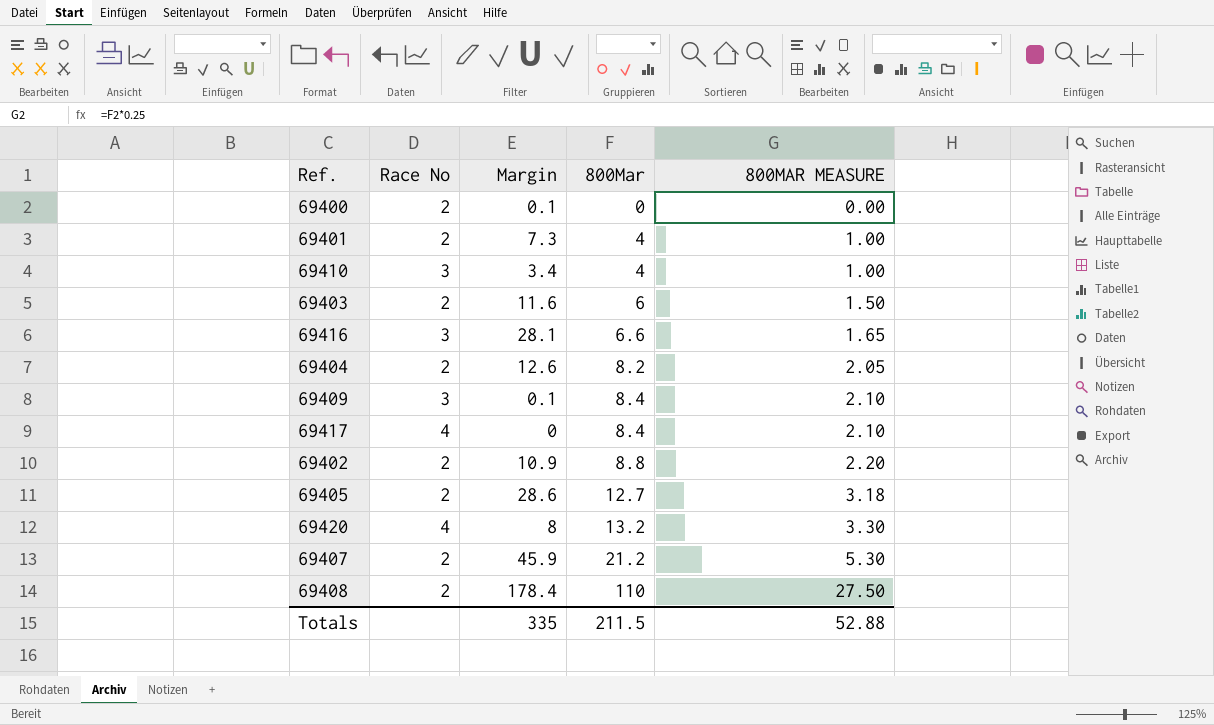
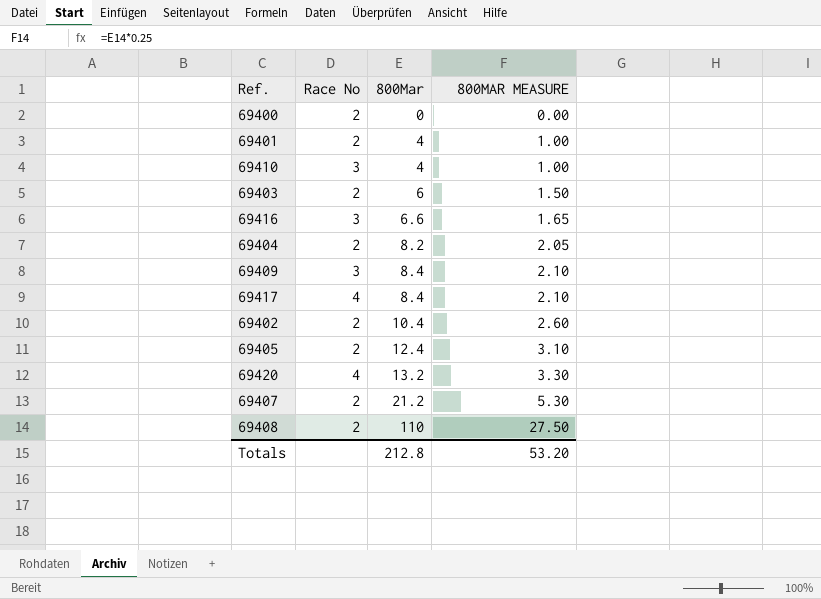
column Margin | position: 3 -> none
69402 | 800Mar: 8.8 -> 10.4
69402 | 800MAR MEASURE: 2.20 -> 2.60
69405 | 800Mar: 12.7 -> 12.4
69405 | 800MAR MEASURE: 3.18 -> 3.10
Totals | 800Mar: 211.5 -> 212.8
Totals | 800MAR MEASURE: 52.88 -> 53.20

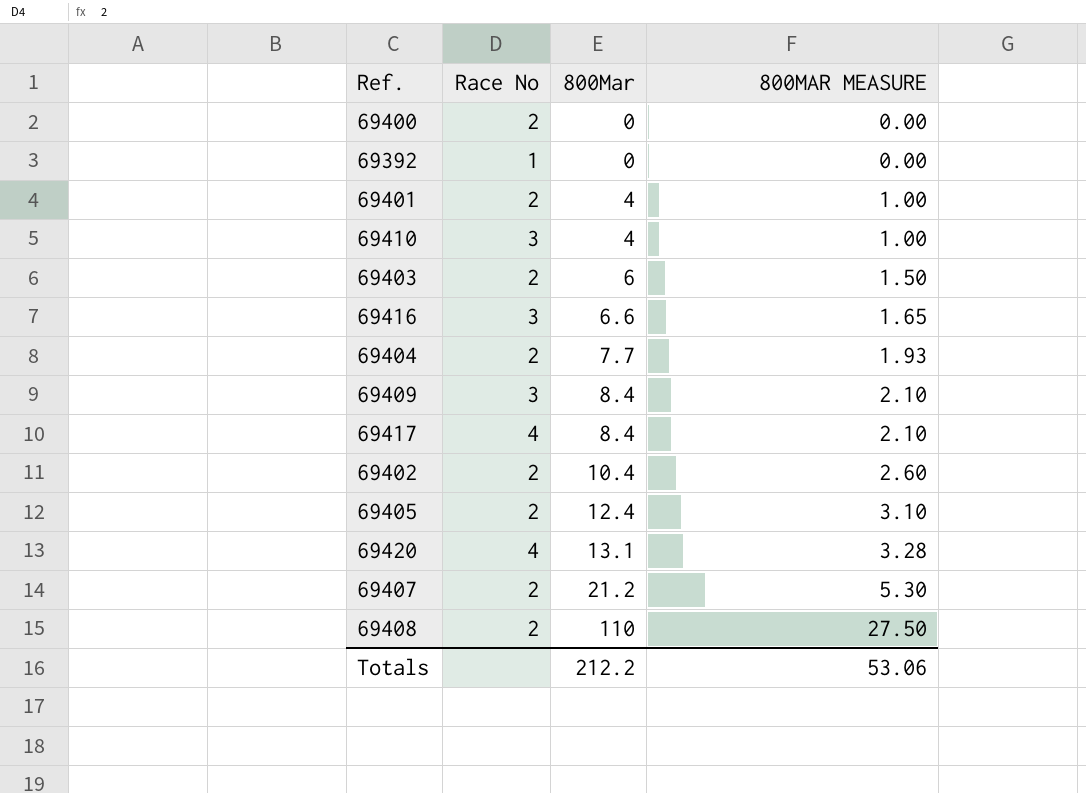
row 69392: none -> 1 | 0 | 0.00
69404 | 800Mar: 8.2 -> 7.7
69404 | 800MAR MEASURE: 2.05 -> 1.93
69420 | 800Mar: 13.2 -> 13.1
69420 | 800MAR MEASURE: 3.30 -> 3.28
Totals | 800Mar: 212.8 -> 212.2
Totals | 800MAR MEASURE: 53.20 -> 53.06

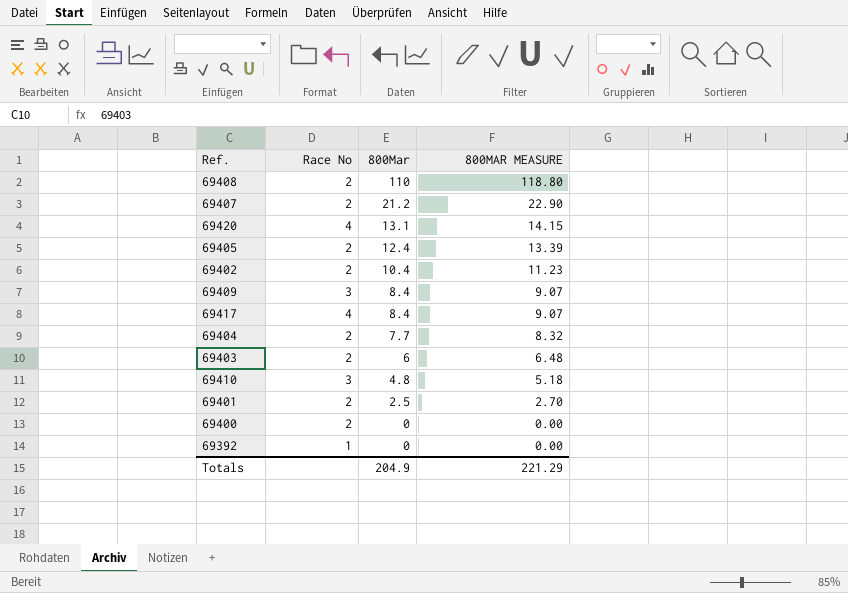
row order: 800Mar ascending -> 800Mar descending
column 800MAR MEASURE | formula: [800Mar] * 0.25 -> [800Mar] * 1.08
row 69416: 3 | 6.6 | 1.65 -> none
69410 | 800Mar: 4 -> 4.8
69401 | 800Mar: 4 -> 2.5
Totals | 800Mar: 212.2 -> 204.9
Totals | 800MAR MEASURE: 53.06 -> 221.29

